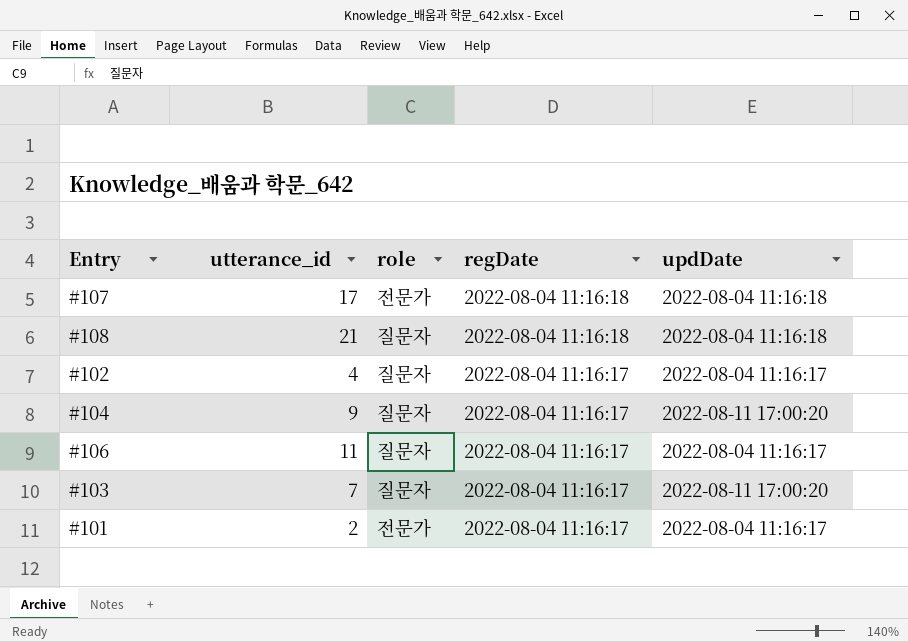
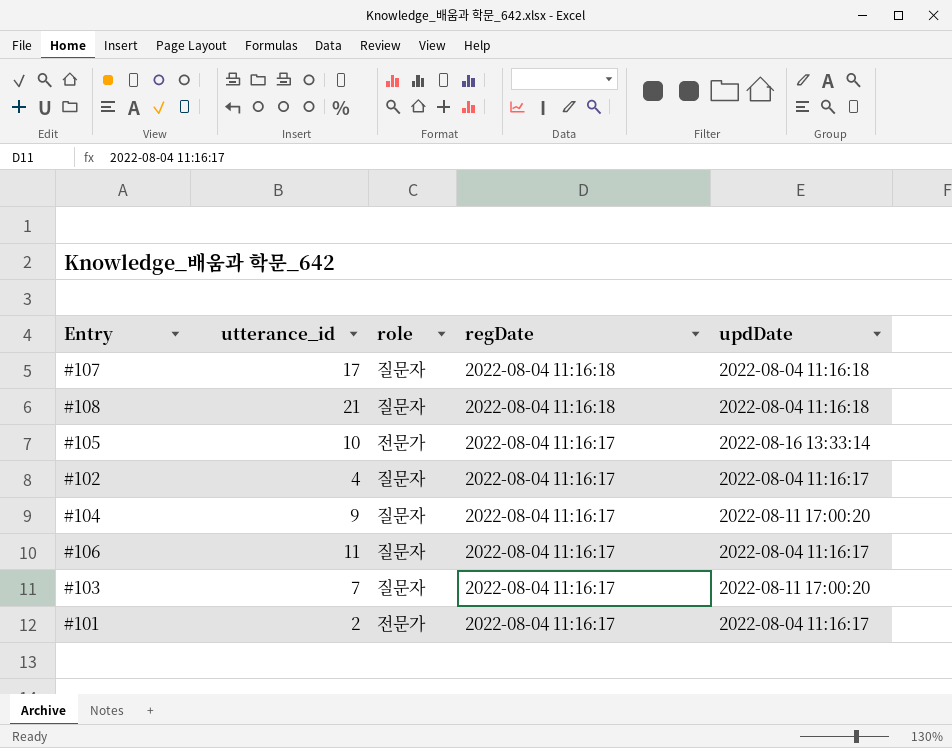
#107 | role: 전문가 -> 질문자
row #105: none -> 10 | 전문가 | 2022-08-04 11:16:17 | 2022-08-16 13:33:14

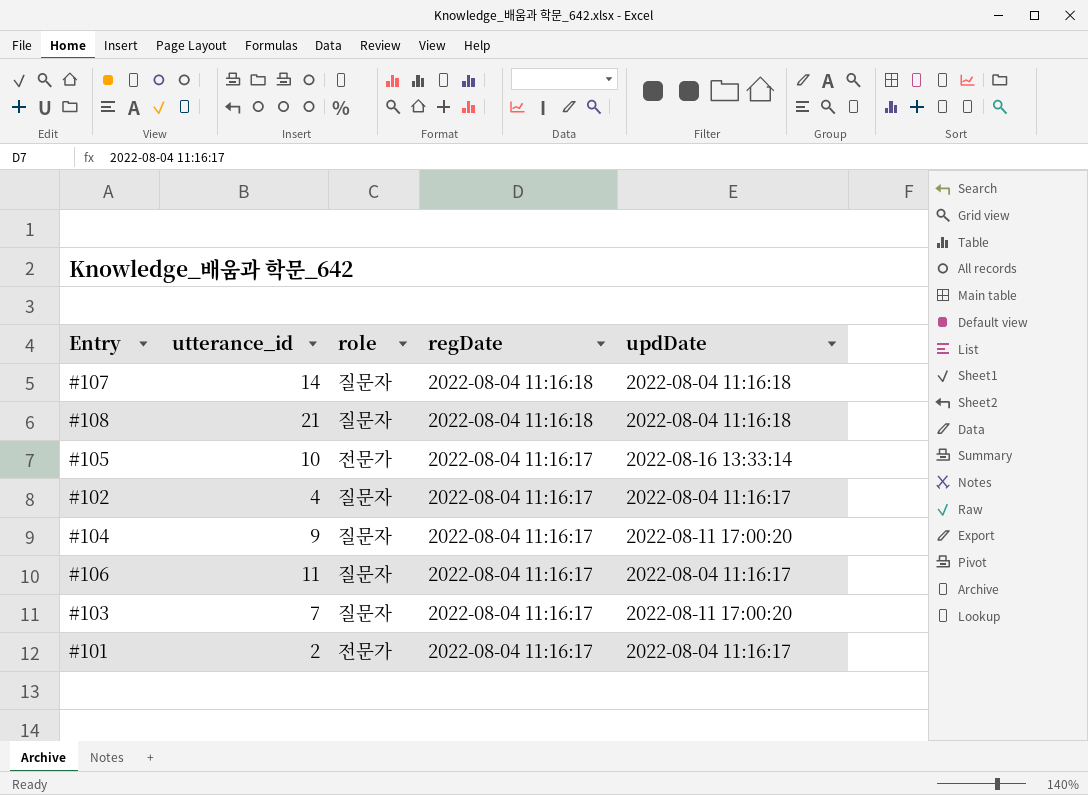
#107 | utterance_id: 17 -> 14

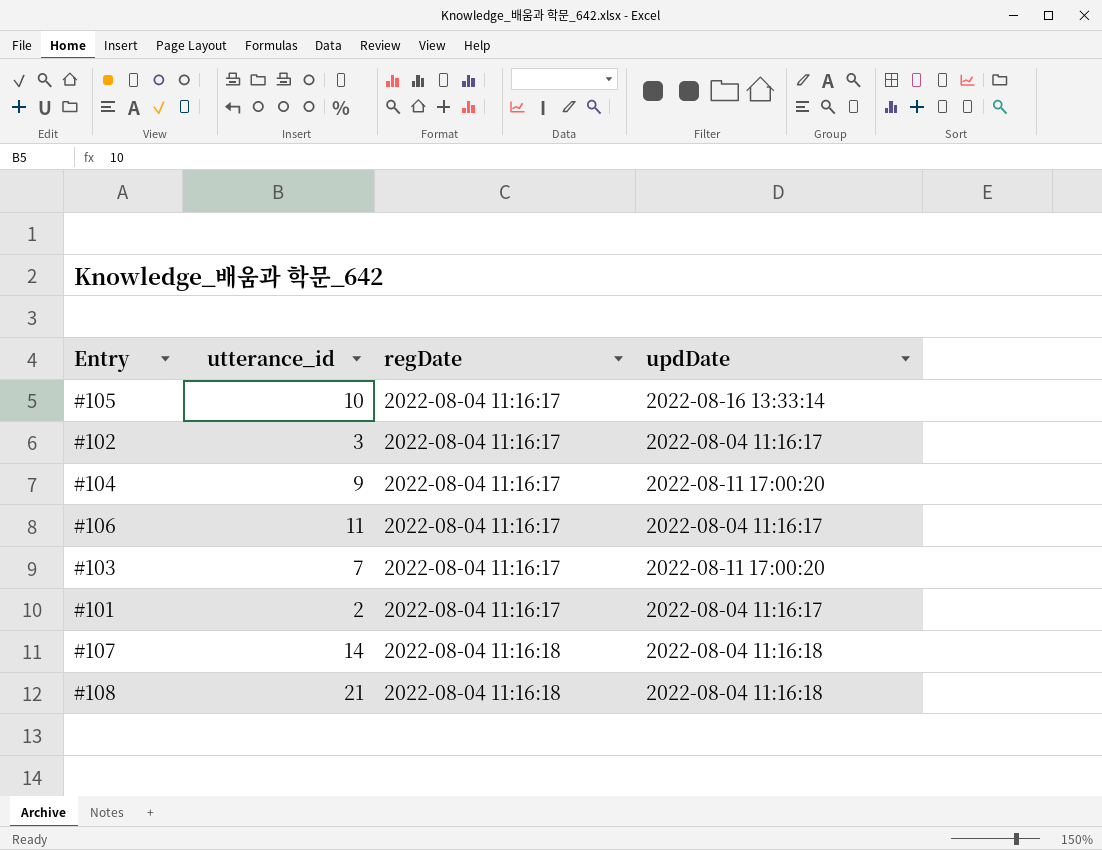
row order: regDate descending -> regDate ascending
column role | position: 3 -> none
#102 | utterance_id: 4 -> 3

